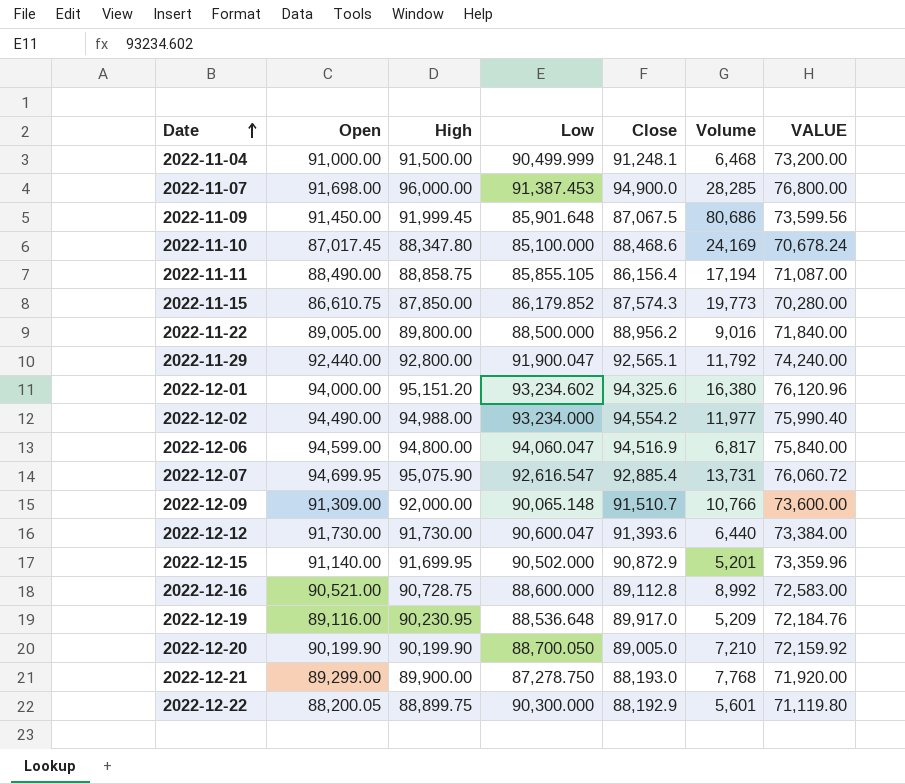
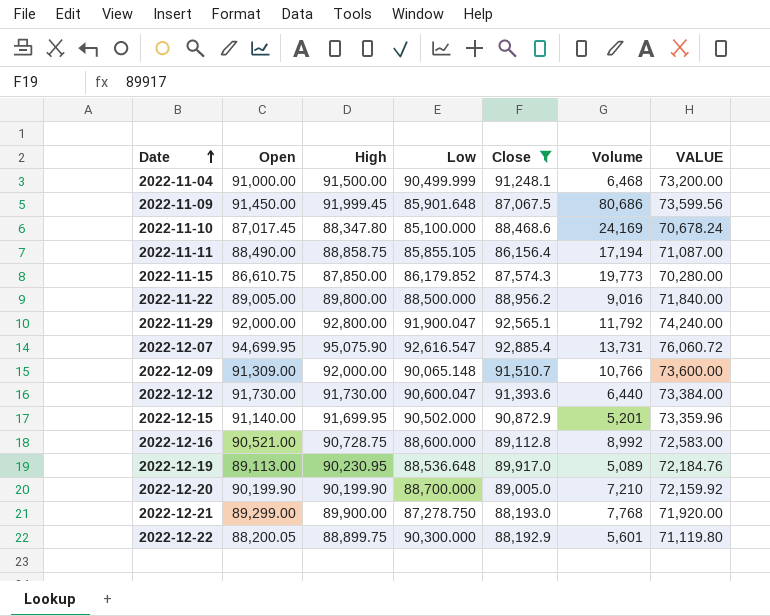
filter: none -> Close <= 92,885.4
2022-11-29 | Open: 92,440.00 -> 92,000.00
2022-12-19 | Open: 89,116.00 -> 89,113.00
2022-12-19 | Volume: 5,209 -> 5,089
2022-12-20 | Low: 88,700.050 -> 88,700.000

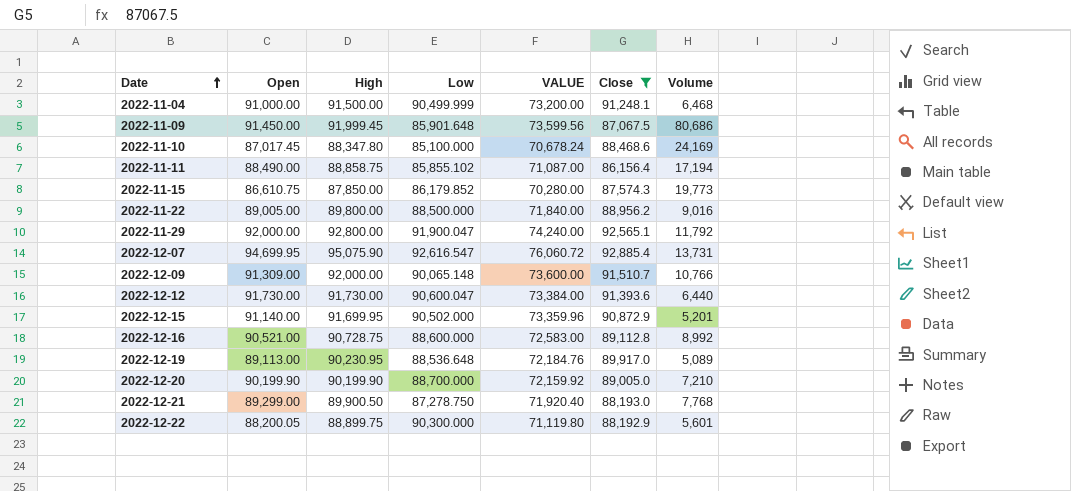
column VALUE | position: 7 -> 5
2022-11-11 | Low: 85,855.105 -> 85,855.102
2022-12-21 | High: 89,900.00 -> 89,900.50
2022-12-21 | VALUE: 71,920.00 -> 71,920.40

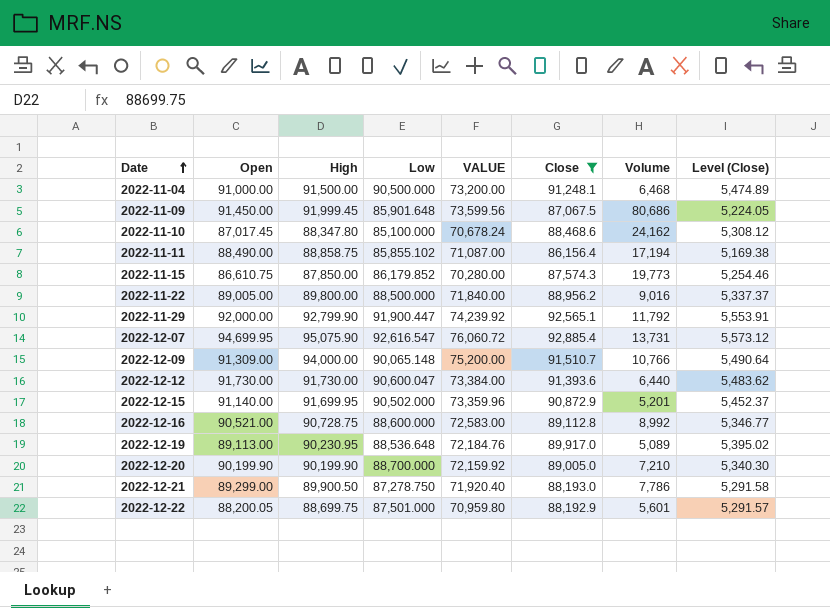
column Level (Close) | formula: none -> [Close] * 0.06
2022-11-04 | Low: 90,499.999 -> 90,500.000
2022-11-10 | Volume: 24,169 -> 24,162
2022-11-29 | High: 92,800.00 -> 92,799.90
2022-11-29 | Low: 91,900.047 -> 91,900.447
2022-11-29 | VALUE: 74,240.00 -> 74,239.92
2022-12-09 | High: 92,000.00 -> 94,000.00
2022-12-09 | VALUE: 73,600.00 -> 75,200.00
2022-12-21 | Volume: 7,768 -> 7,786
2022-12-22 | High: 88,899.75 -> 88,699.75
2022-12-22 | Low: 90,300.000 -> 87,501.000
2022-12-22 | VALUE: 71,119.80 -> 70,959.80

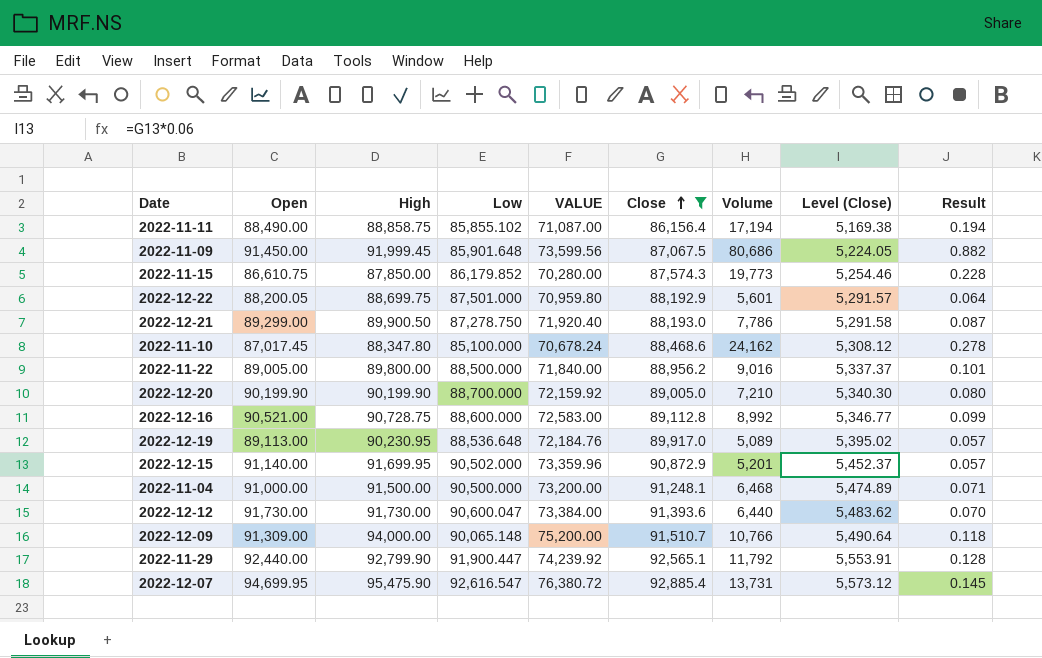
row order: Date ascending -> Close ascending
column Result | formula: none -> [Volume] / [Open]
2022-11-29 | Open: 92,000.00 -> 92,440.00
2022-12-07 | High: 95,075.90 -> 95,475.90
2022-12-07 | VALUE: 76,060.72 -> 76,380.72

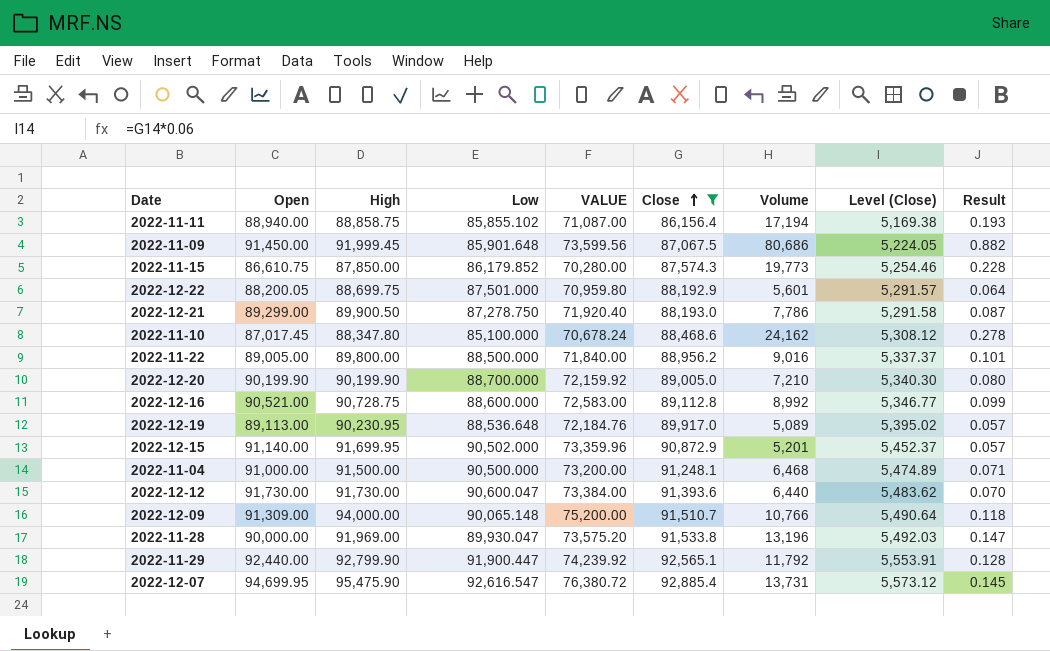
2022-11-11 | Open: 88,490.00 -> 88,940.00
2022-11-11 | Result: 0.194 -> 0.193
row 2022-11-28: none -> 90,000.00 | 91,969.00 | 89,930.047 | 73,575.20 | 91,533.8 | 13,196 | 5,492.03 | 0.147

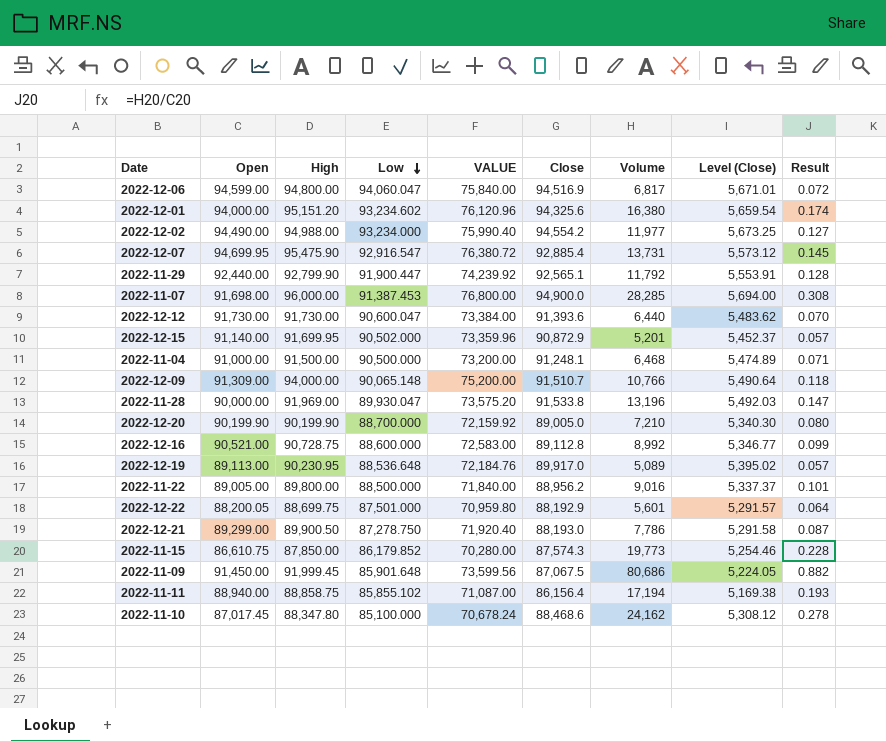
filter: Close <= 92,885.4 -> none
row order: Close ascending -> Low descending
2022-12-07 | Low: 92,616.547 -> 92,916.547

